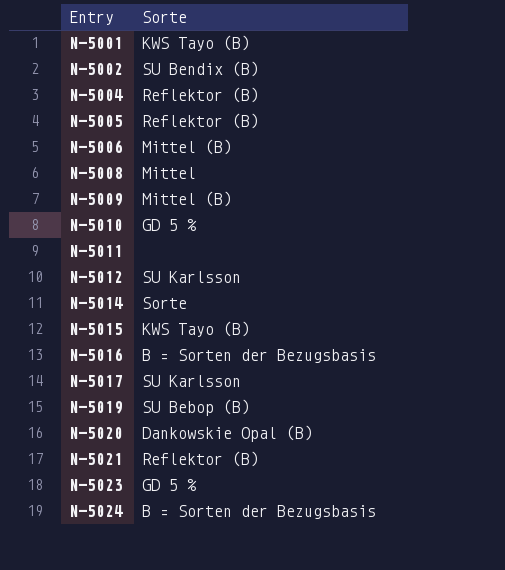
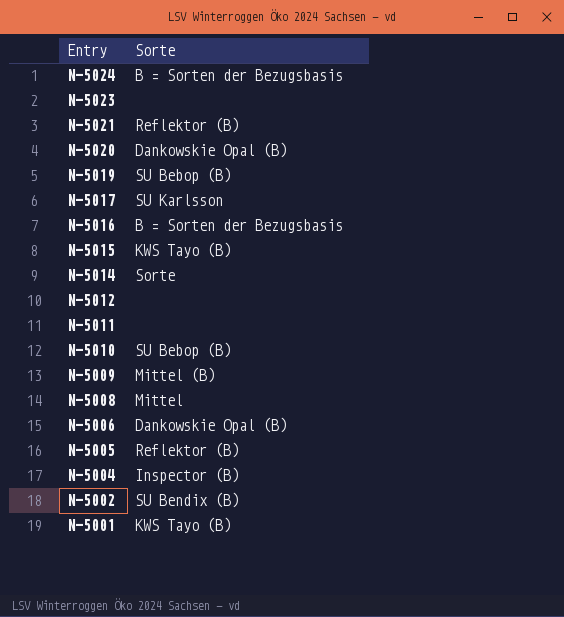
row order: Entry ascending -> Entry descending
N-5023 | Sorte: GD 5 % -> none
N-5012 | Sorte: SU Karlsson -> none
N-5010 | Sorte: GD 5 % -> SU Bebop (B)
N-5006 | Sorte: Mittel (B) -> Dankowskie Opal (B)
N-5004 | Sorte: Reflektor (B) -> Inspector (B)

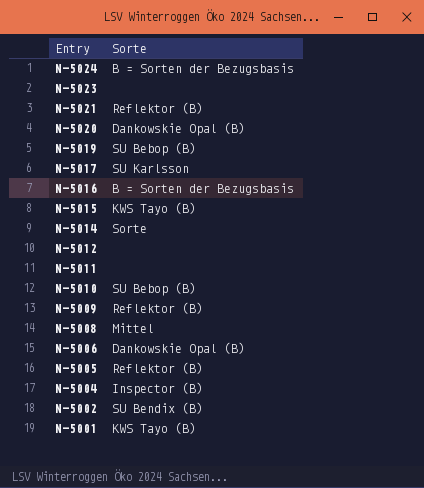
N-5009 | Sorte: Mittel (B) -> Reflektor (B)

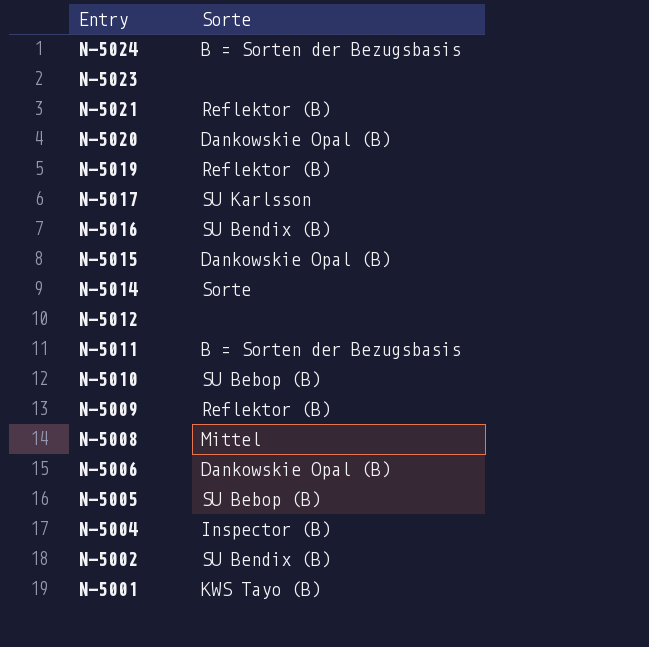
N-5019 | Sorte: SU Bebop (B) -> Reflektor (B)
N-5016 | Sorte: B = Sorten der Bezugsbasis -> SU Bendix (B)
N-5015 | Sorte: KWS Tayo (B) -> Dankowskie Opal (B)
N-5011 | Sorte: none -> B = Sorten der Bezugsbasis
N-5005 | Sorte: Reflektor (B) -> SU Bebop (B)

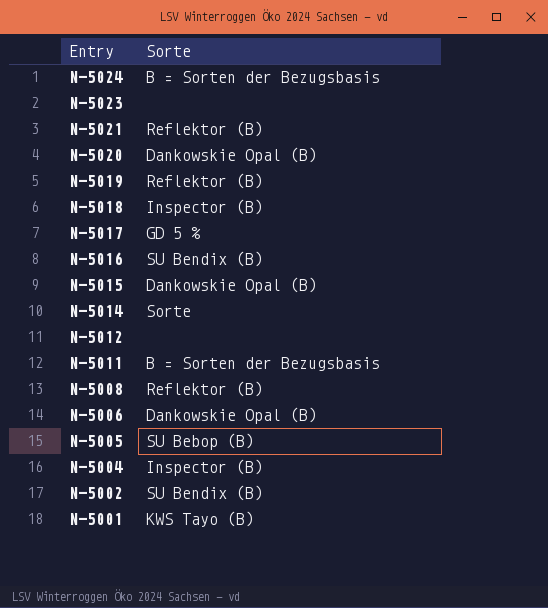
row N-5010: SU Bebop (B) -> none
row N-5009: Reflektor (B) -> none
row N-5018: none -> Inspector (B)
N-5017 | Sorte: SU Karlsson -> GD 5 %
N-5008 | Sorte: Mittel -> Reflektor (B)

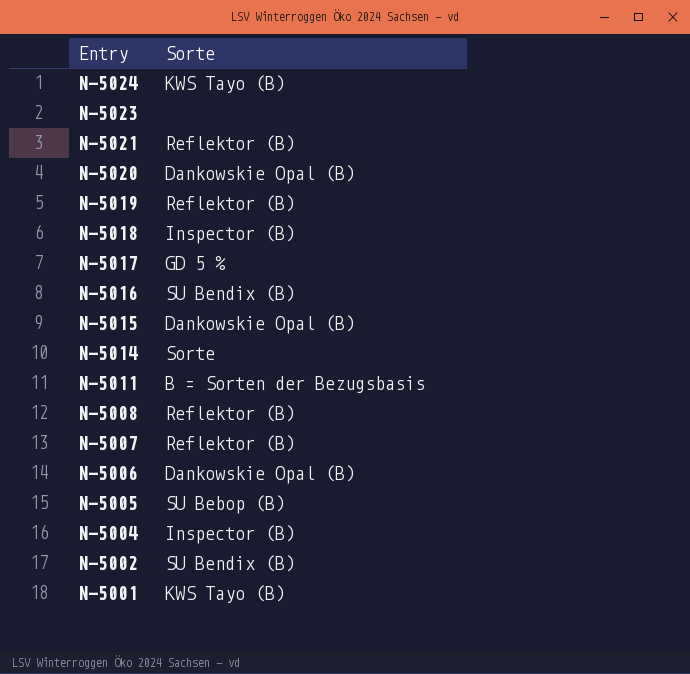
row N-5012: none -> none
N-5024 | Sorte: B = Sorten der Bezugsbasis -> KWS Tayo (B)
row N-5007: none -> Reflektor (B)

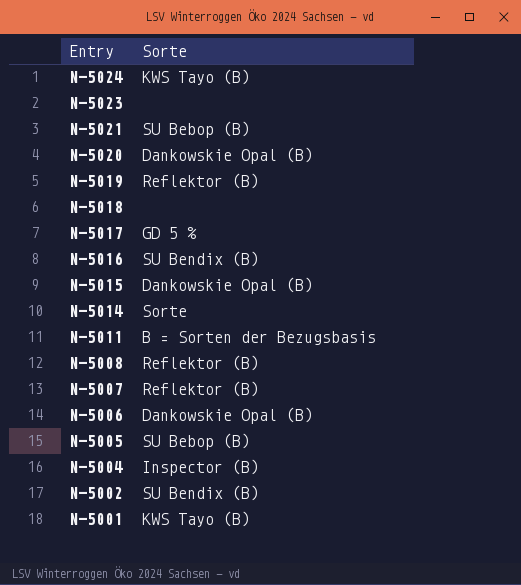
N-5021 | Sorte: Reflektor (B) -> SU Bebop (B)
N-5018 | Sorte: Inspector (B) -> none

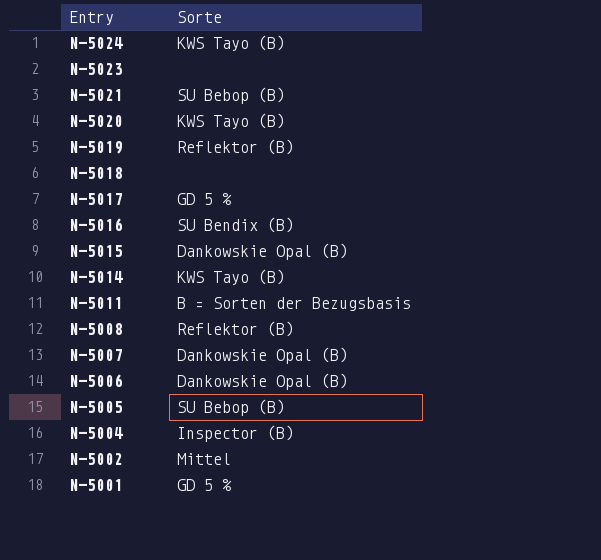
N-5020 | Sorte: Dankowskie Opal (B) -> KWS Tayo (B)
N-5014 | Sorte: Sorte -> KWS Tayo (B)
N-5007 | Sorte: Reflektor (B) -> Dankowskie Opal (B)
N-5002 | Sorte: SU Bendix (B) -> Mittel
N-5001 | Sorte: KWS Tayo (B) -> GD 5 %

